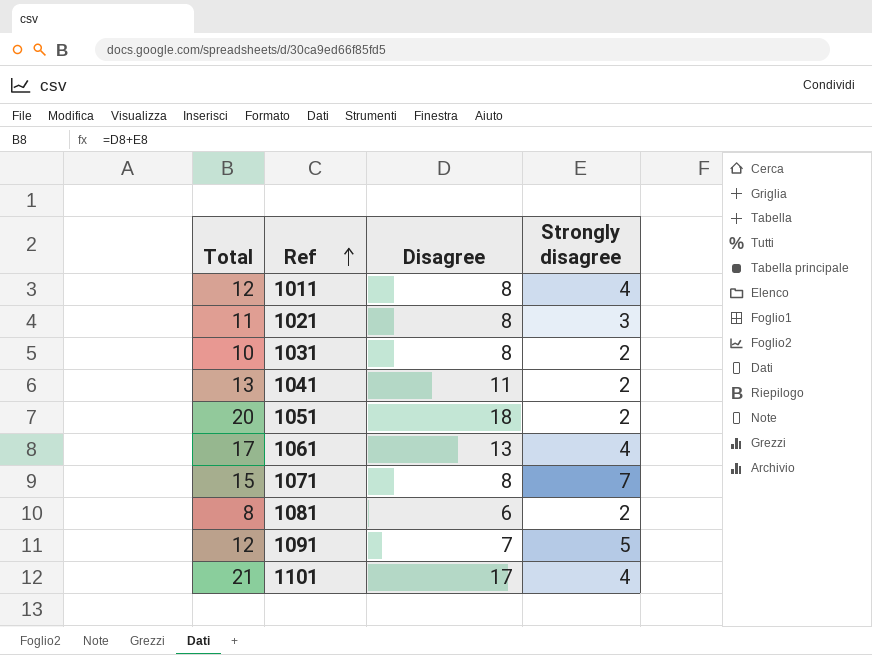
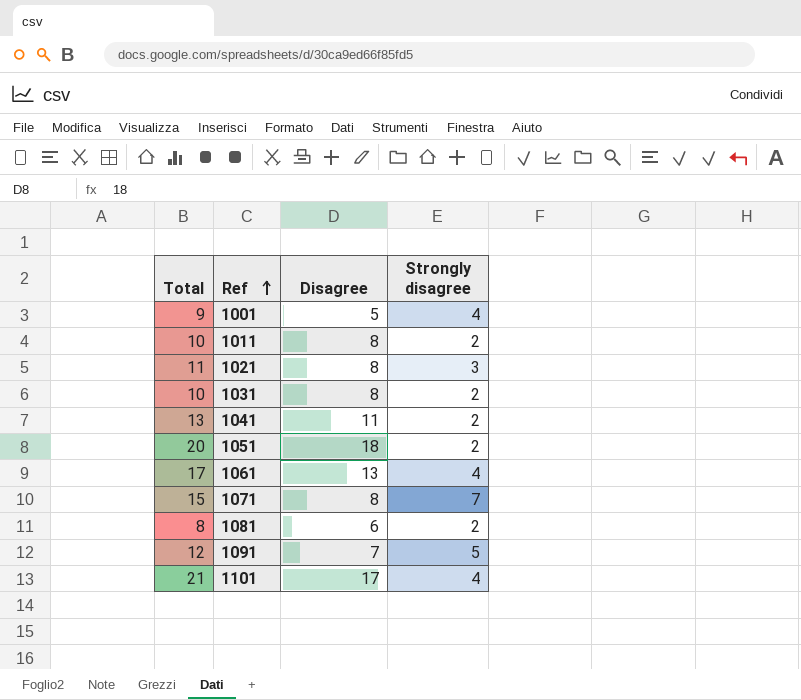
row 1001: none -> 9 | 5 | 4
1011 | Total: 12 -> 10
1011 | Strongly disagree: 4 -> 2

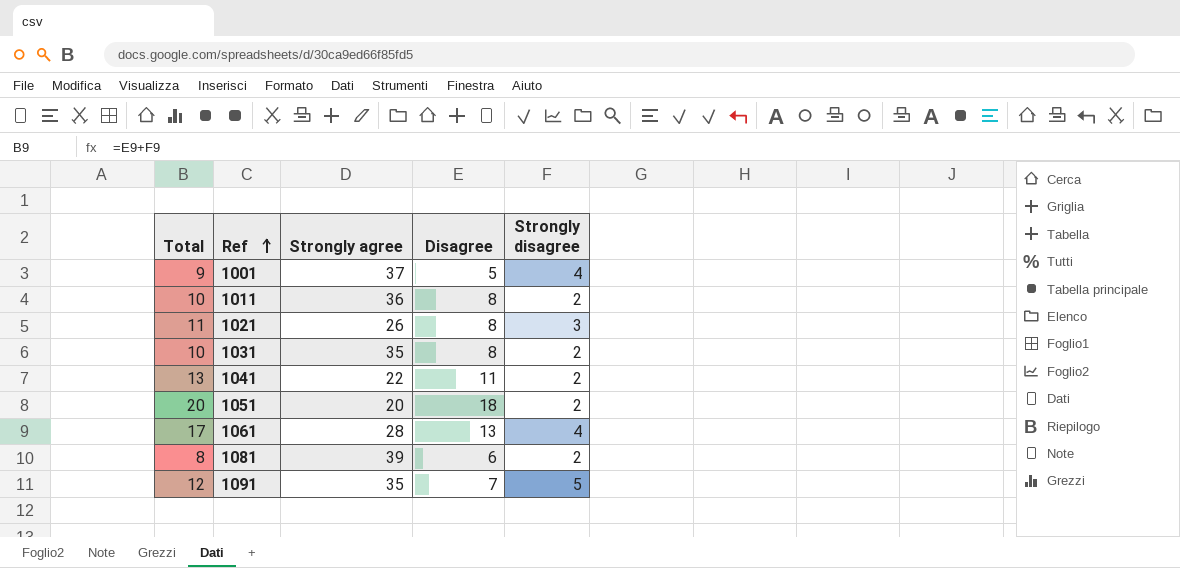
column Strongly agree | position: none -> 3
row 1071: 15 | 8 | 7 -> none
row 1101: 21 | 17 | 4 -> none

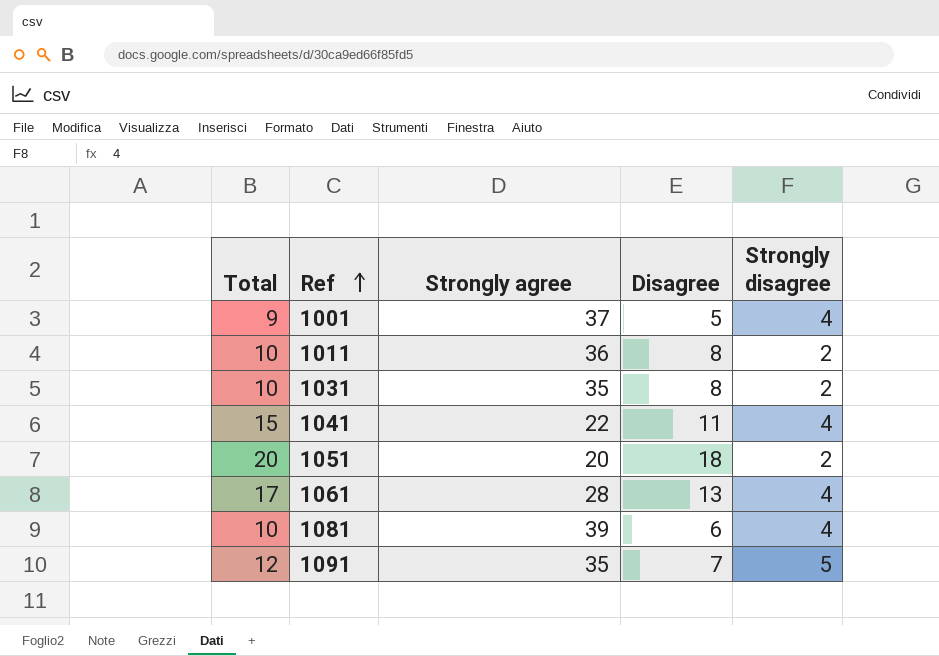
row 1021: 11 | 26 | 8 | 3 -> none
1041 | Total: 13 -> 15
1041 | Strongly disagree: 2 -> 4
1081 | Total: 8 -> 10
1081 | Strongly disagree: 2 -> 4

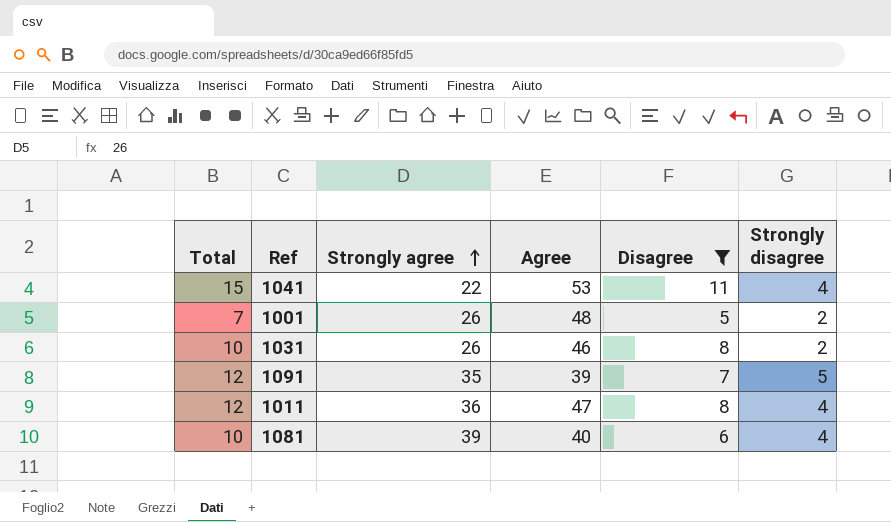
filter: none -> Disagree <= 11
row order: Ref ascending -> Strongly agree ascending
column Agree | position: none -> 4
1001 | Total: 9 -> 7
1001 | Strongly agree: 37 -> 26
1001 | Strongly disagree: 4 -> 2
1031 | Strongly agree: 35 -> 26
1011 | Total: 10 -> 12
1011 | Strongly disagree: 2 -> 4

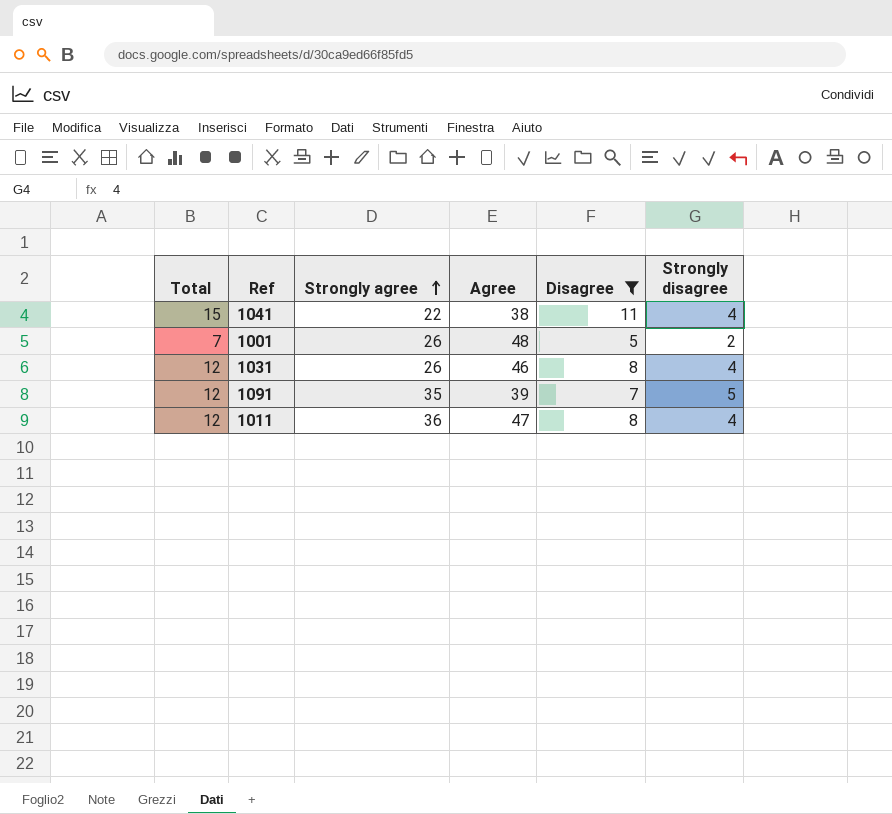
row 1081: 10 | 39 | 40 | 6 | 4 -> none
1041 | Agree: 53 -> 38
1031 | Total: 10 -> 12
1031 | Strongly disagree: 2 -> 4

